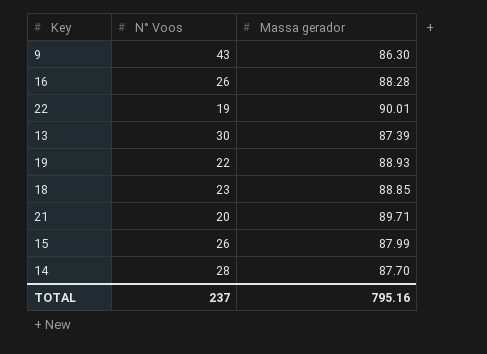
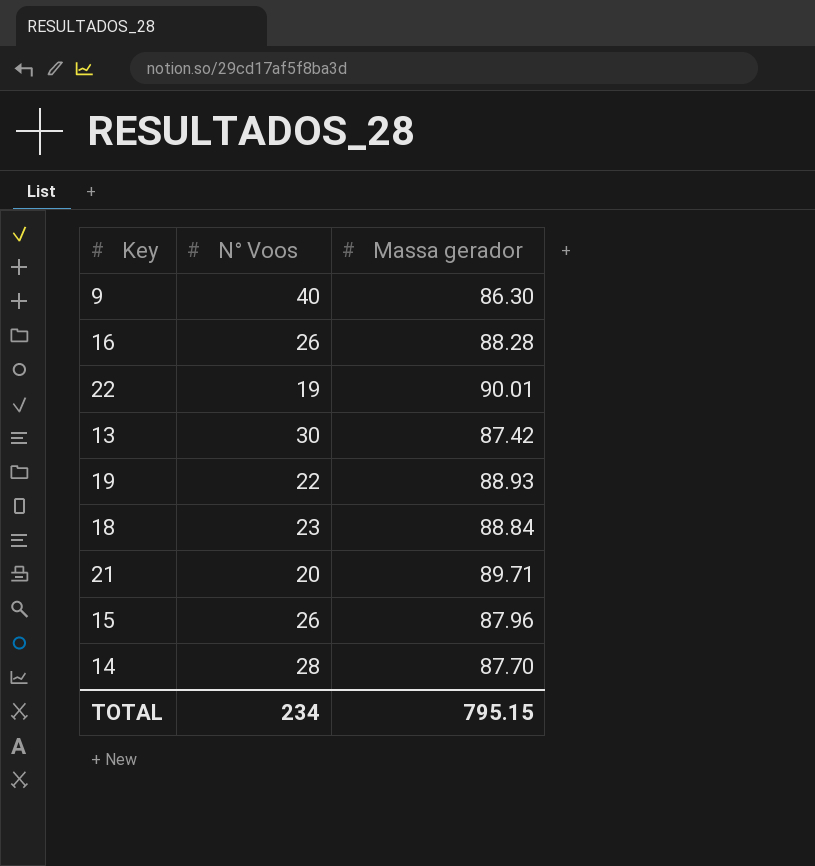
9 | N° Voos: 43 -> 40
13 | Massa gerador: 87.39 -> 87.42
18 | Massa gerador: 88.85 -> 88.84
15 | Massa gerador: 87.99 -> 87.96
TOTAL | N° Voos: 237 -> 234
TOTAL | Massa gerador: 795.16 -> 795.15

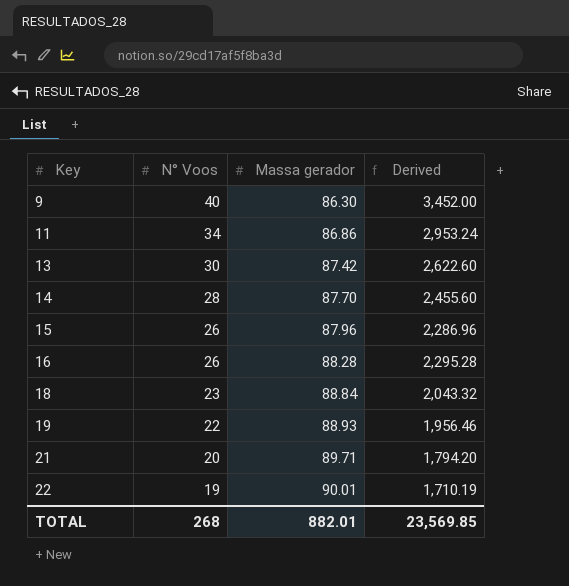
row order: none -> Key ascending
column Derived | formula: none -> [N° Voos] * [Massa gerador]
row 11: none -> 34 | 86.86 | 2,953.24
TOTAL | N° Voos: 234 -> 268
TOTAL | Massa gerador: 795.15 -> 882.01

